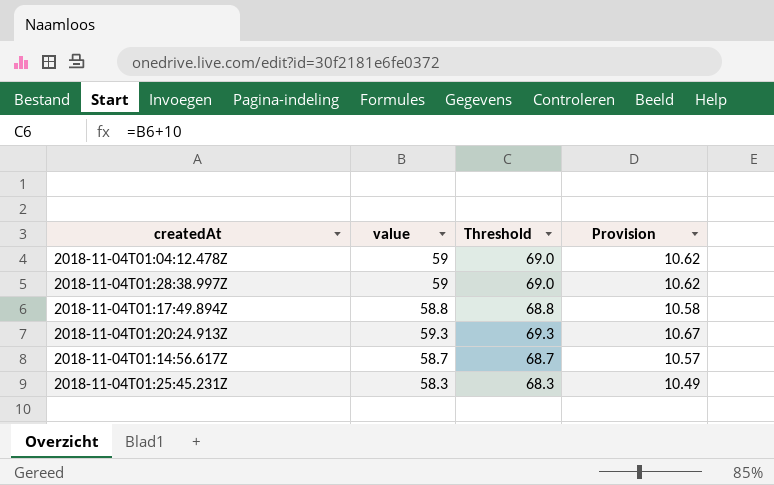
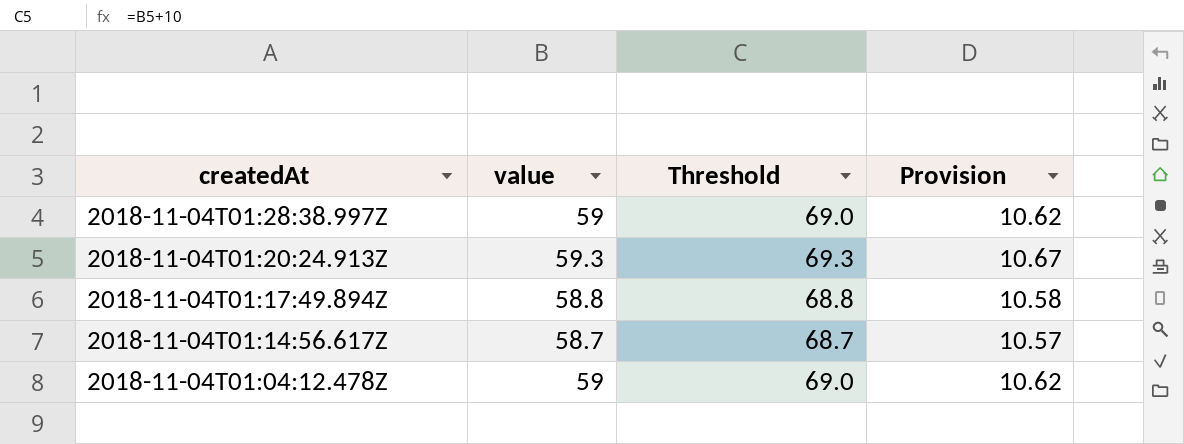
row order: none -> createdAt descending
row 2018-11-04T01:25:45.231Z: 58.3 | 68.3 | 10.49 -> none

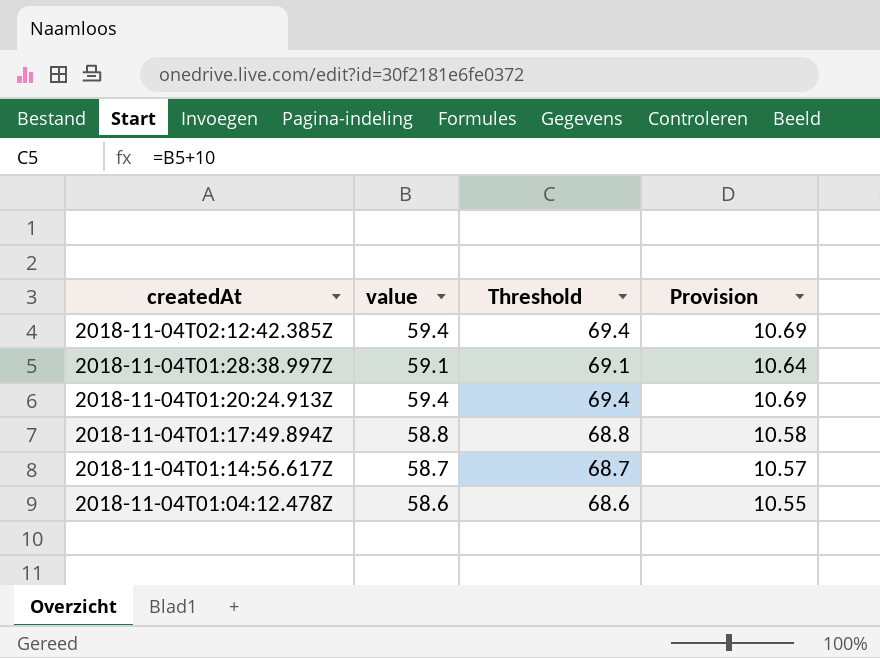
row 2018-11-04T02:12:42.385Z: none -> 59.4 | 69.4 | 10.69
2018-11-04T01:28:38.997Z | value: 59 -> 59.1
2018-11-04T01:28:38.997Z | Threshold: 69.0 -> 69.1
2018-11-04T01:28:38.997Z | Provision: 10.62 -> 10.64
2018-11-04T01:20:24.913Z | value: 59.3 -> 59.4
2018-11-04T01:20:24.913Z | Threshold: 69.3 -> 69.4
2018-11-04T01:20:24.913Z | Provision: 10.67 -> 10.69
2018-11-04T01:04:12.478Z | value: 59 -> 58.6
2018-11-04T01:04:12.478Z | Threshold: 69.0 -> 68.6
2018-11-04T01:04:12.478Z | Provision: 10.62 -> 10.55

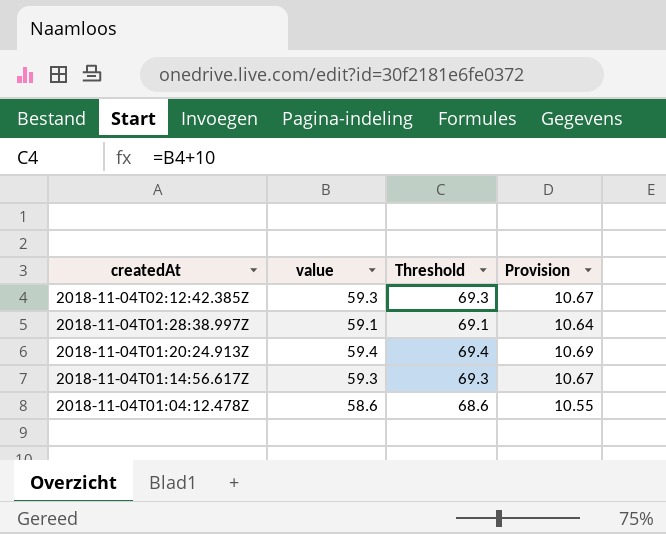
row 2018-11-04T01:17:49.894Z: 58.8 | 68.8 | 10.58 -> none
2018-11-04T02:12:42.385Z | value: 59.4 -> 59.3
2018-11-04T02:12:42.385Z | Threshold: 69.4 -> 69.3
2018-11-04T02:12:42.385Z | Provision: 10.69 -> 10.67
2018-11-04T01:14:56.617Z | value: 58.7 -> 59.3
2018-11-04T01:14:56.617Z | Threshold: 68.7 -> 69.3
2018-11-04T01:14:56.617Z | Provision: 10.57 -> 10.67

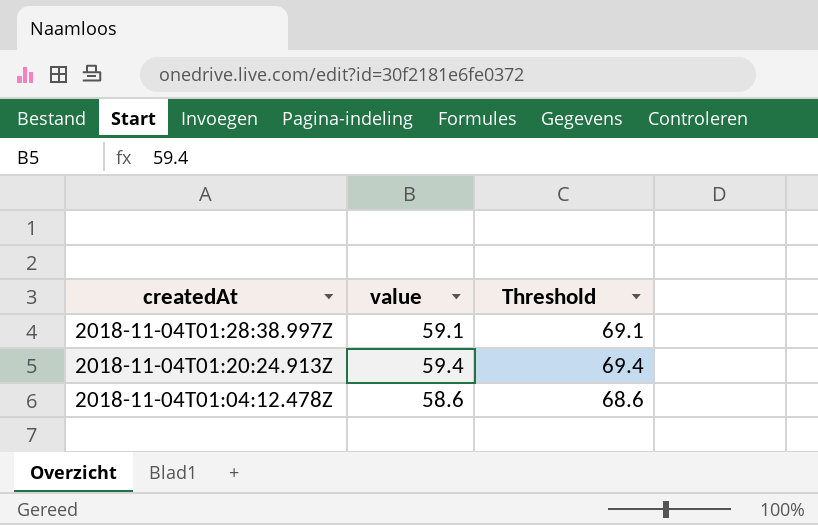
column Provision | formula: [value] * 0.18 -> none
row 2018-11-04T02:12:42.385Z: 59.3 | 69.3 | 10.67 -> none
row 2018-11-04T01:14:56.617Z: 59.3 | 69.3 | 10.67 -> none

